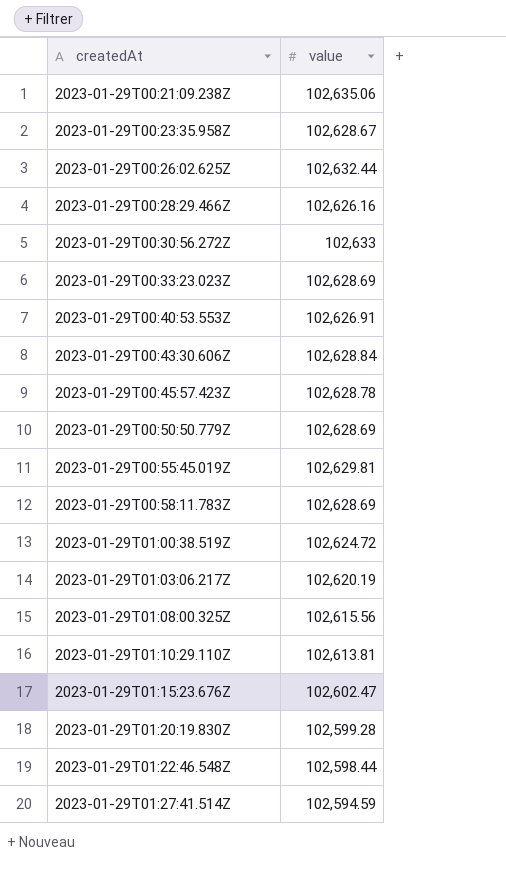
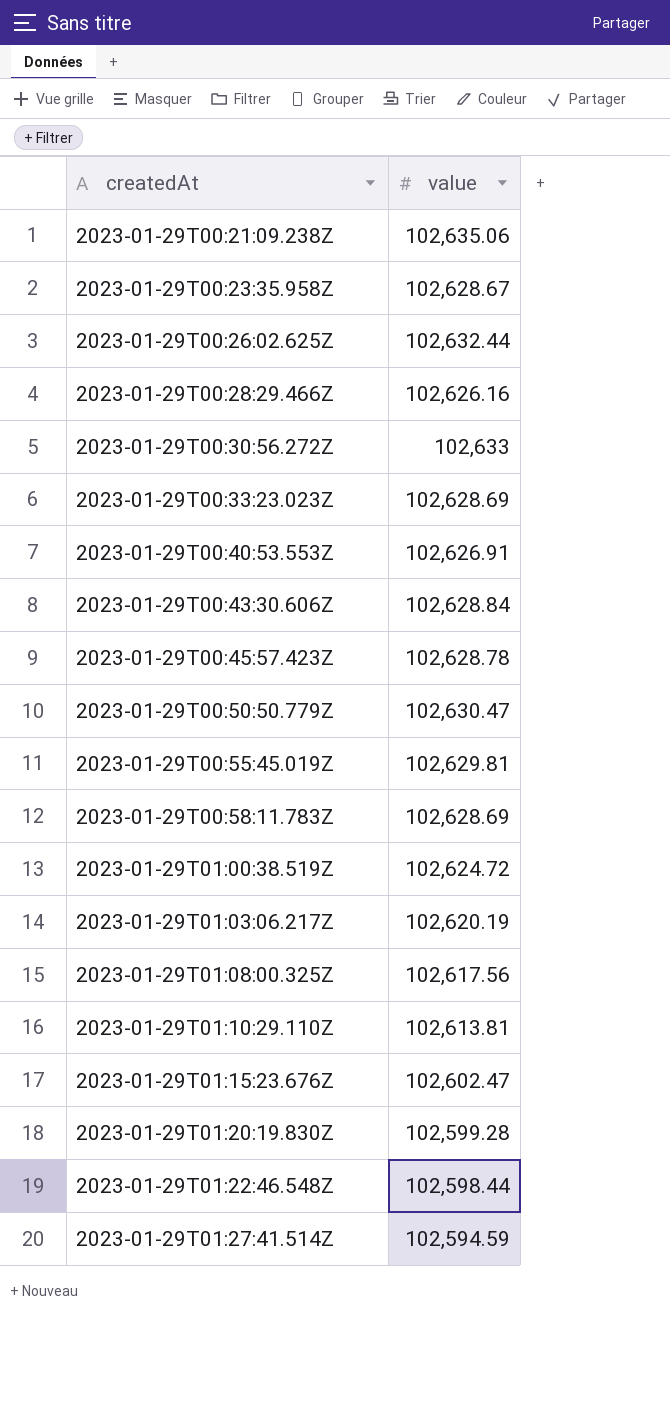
2023-01-29T00:50:50.779Z | value: 102,628.69 -> 102,630.47
2023-01-29T01:08:00.325Z | value: 102,615.56 -> 102,617.56

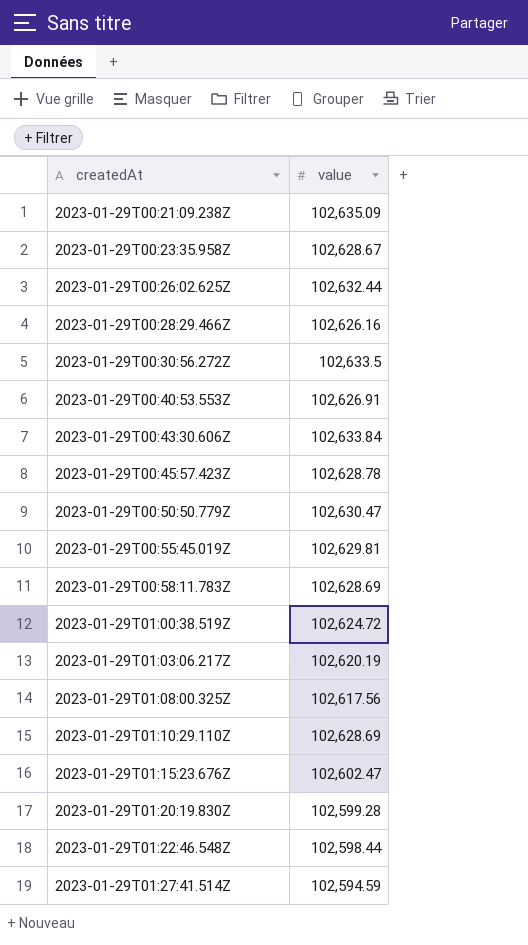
row 2023-01-29T00:33:23.023Z: 102,628.69 -> none
2023-01-29T00:21:09.238Z | value: 102,635.06 -> 102,635.09
2023-01-29T00:30:56.272Z | value: 102,633 -> 102,633.5
2023-01-29T00:43:30.606Z | value: 102,628.84 -> 102,633.84
2023-01-29T01:10:29.110Z | value: 102,613.81 -> 102,628.69

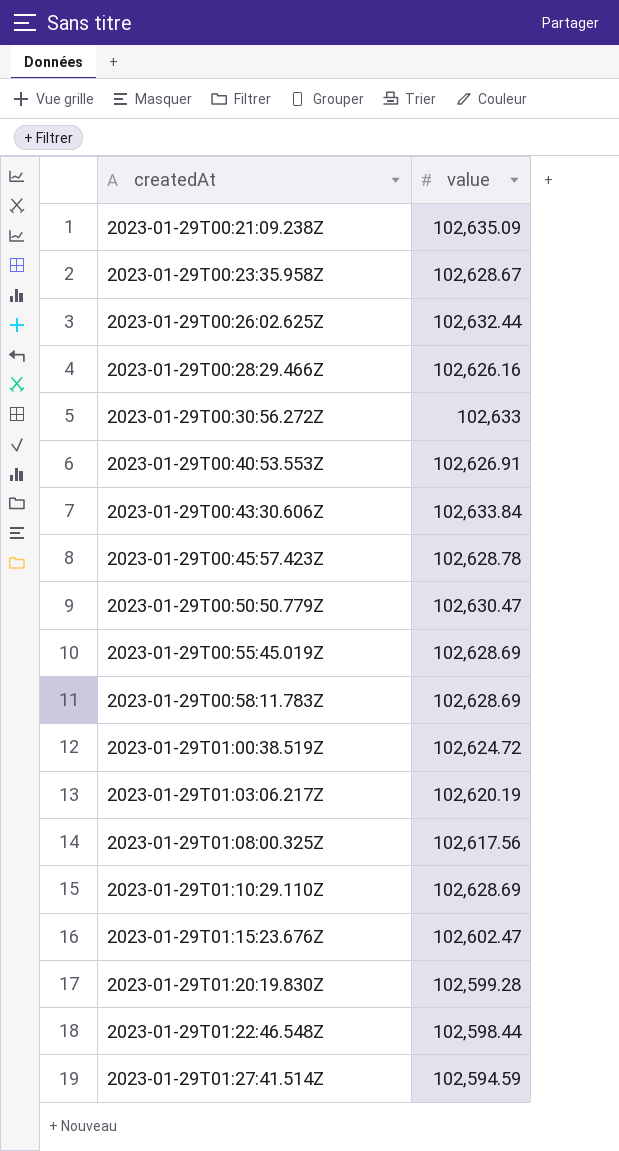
2023-01-29T00:30:56.272Z | value: 102,633.5 -> 102,633
2023-01-29T00:55:45.019Z | value: 102,629.81 -> 102,628.69

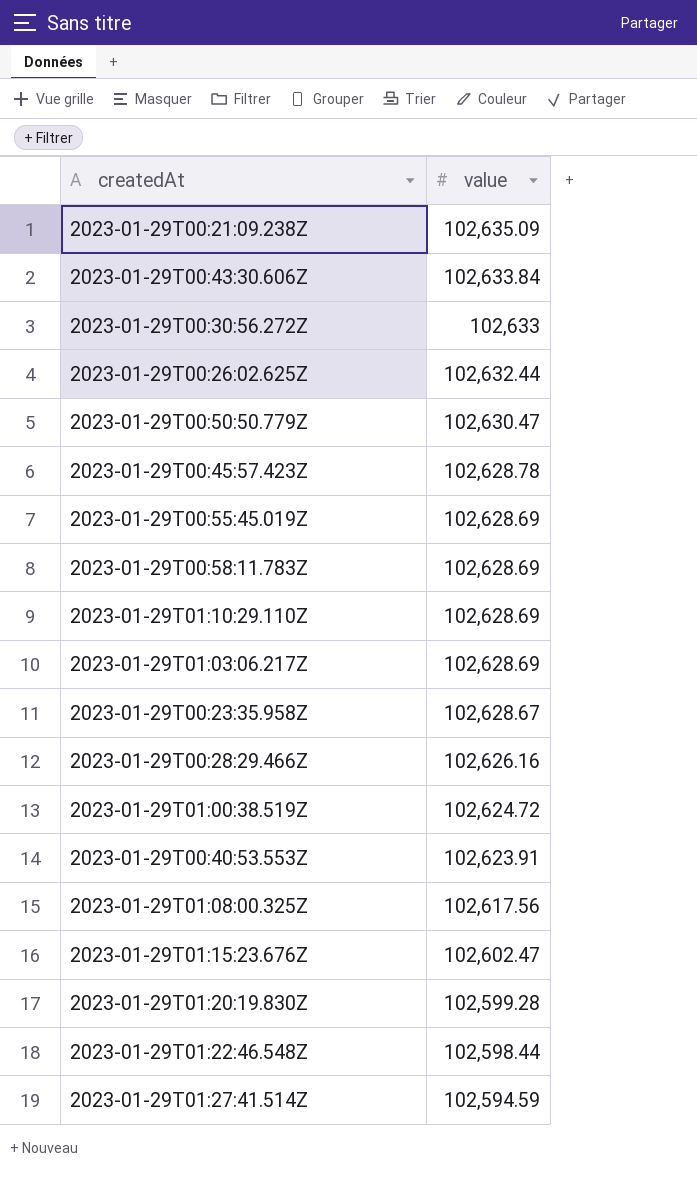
row order: createdAt ascending -> value descending
2023-01-29T01:03:06.217Z | value: 102,620.19 -> 102,628.69
2023-01-29T00:40:53.553Z | value: 102,626.91 -> 102,623.91

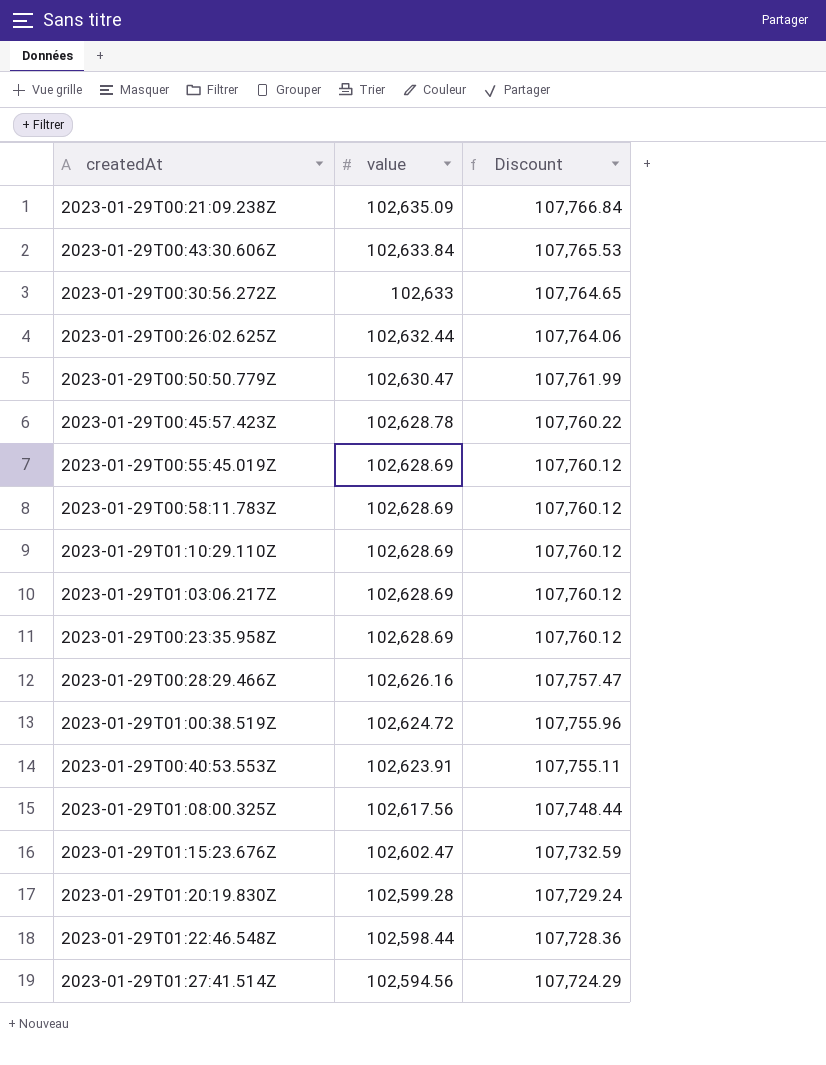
column Discount | formula: none -> [value] * 1.05
2023-01-29T00:23:35.958Z | value: 102,628.67 -> 102,628.69
2023-01-29T01:27:41.514Z | value: 102,594.59 -> 102,594.56

